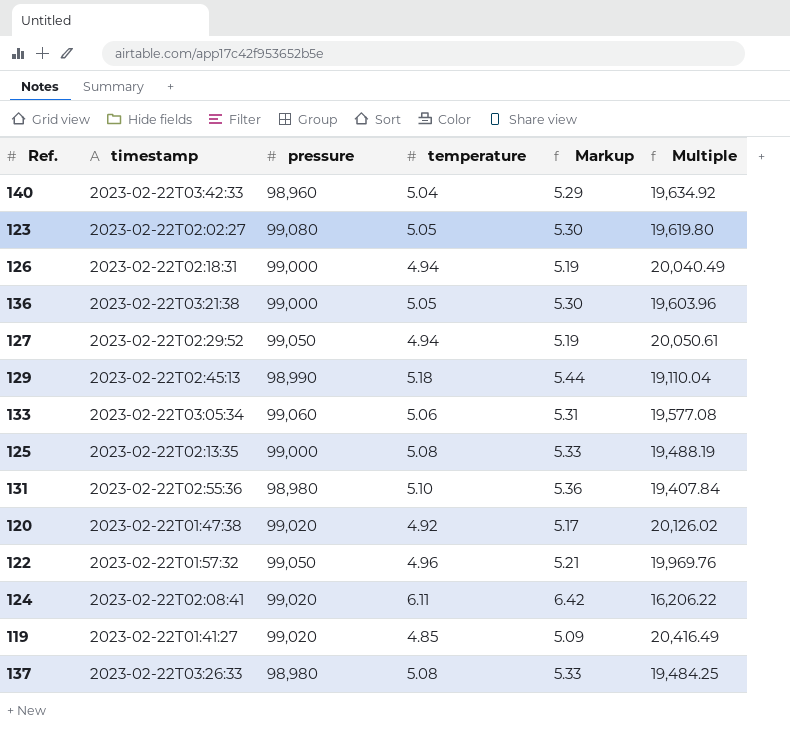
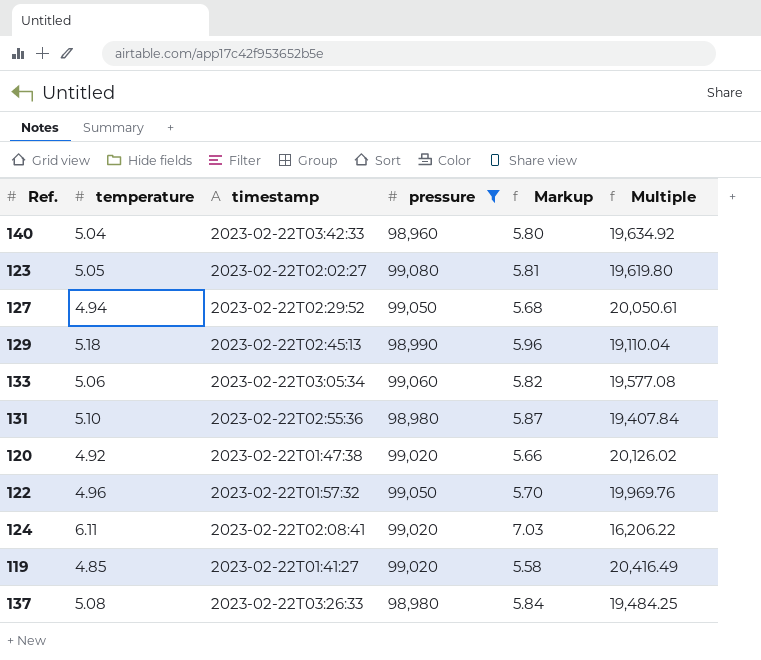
filter: none -> pressure != 99,000
column temperature | position: 4 -> 2
column Markup | formula: [temperature] * 1.05 -> [temperature] * 1.15

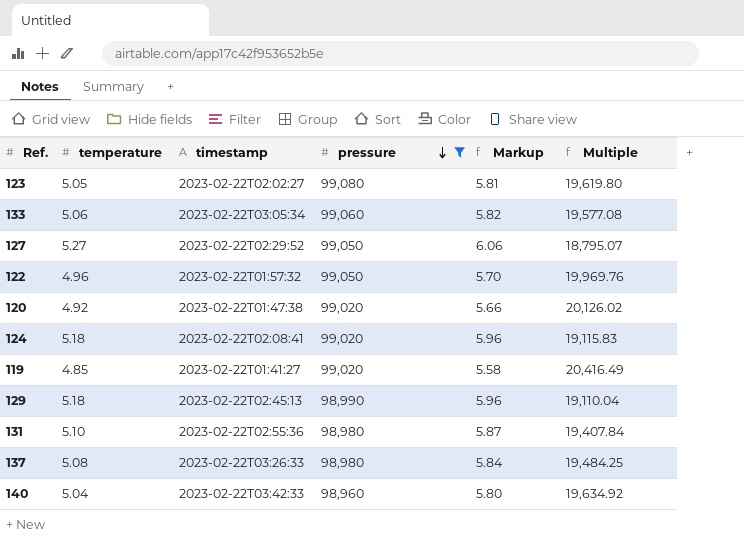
row order: none -> pressure descending
127 | temperature: 4.94 -> 5.27
127 | Markup: 5.68 -> 6.06
127 | Multiple: 20,050.61 -> 18,795.07
124 | temperature: 6.11 -> 5.18
124 | Markup: 7.03 -> 5.96
124 | Multiple: 16,206.22 -> 19,115.83

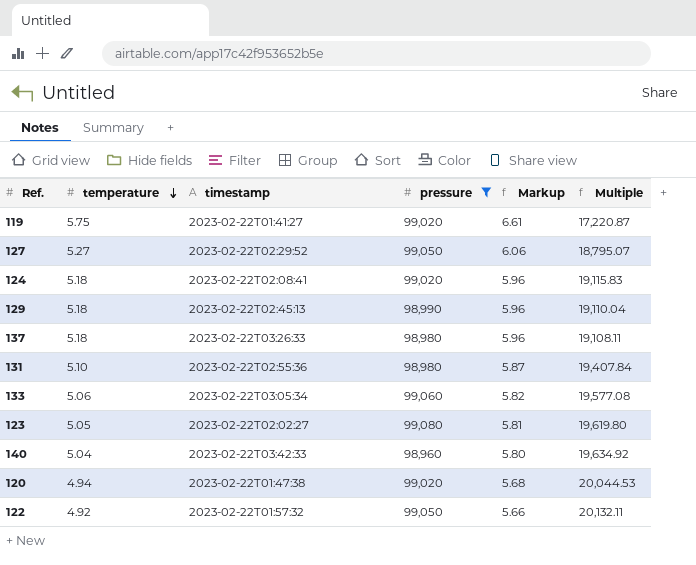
row order: pressure descending -> temperature descending
119 | temperature: 4.85 -> 5.75
119 | Markup: 5.58 -> 6.61
119 | Multiple: 20,416.49 -> 17,220.87
137 | temperature: 5.08 -> 5.18
137 | Markup: 5.84 -> 5.96
137 | Multiple: 19,484.25 -> 19,108.11
120 | temperature: 4.92 -> 4.94
120 | Markup: 5.66 -> 5.68
120 | Multiple: 20,126.02 -> 20,044.53
122 | temperature: 4.96 -> 4.92
122 | Markup: 5.70 -> 5.66
122 | Multiple: 19,969.76 -> 20,132.11

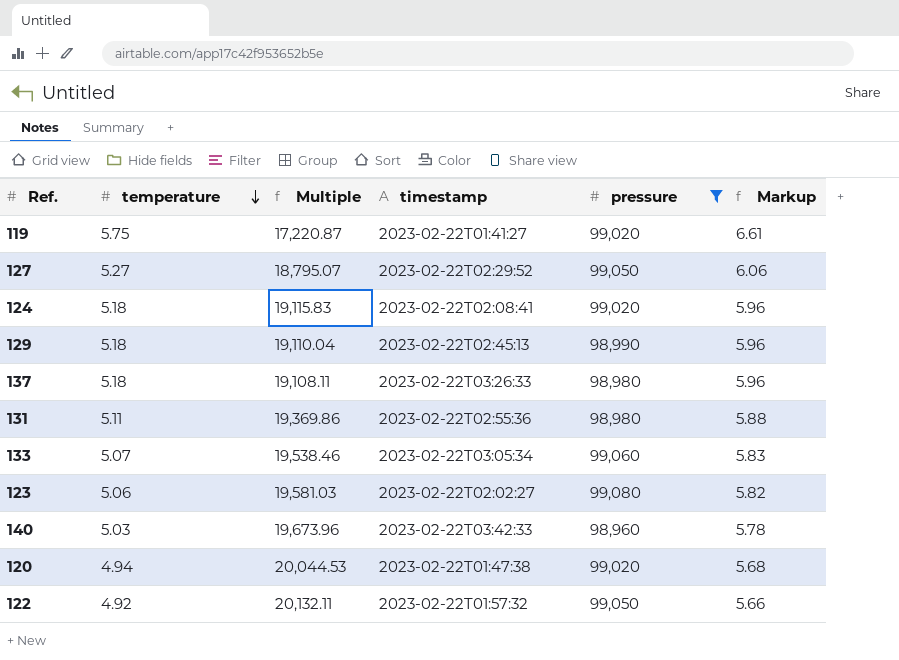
column Multiple | position: 6 -> 3
131 | temperature: 5.10 -> 5.11
131 | Multiple: 19,407.84 -> 19,369.86
131 | Markup: 5.87 -> 5.88
133 | temperature: 5.06 -> 5.07
133 | Multiple: 19,577.08 -> 19,538.46
133 | Markup: 5.82 -> 5.83
123 | temperature: 5.05 -> 5.06
123 | Multiple: 19,619.80 -> 19,581.03
123 | Markup: 5.81 -> 5.82
140 | temperature: 5.04 -> 5.03
140 | Multiple: 19,634.92 -> 19,673.96
140 | Markup: 5.80 -> 5.78

